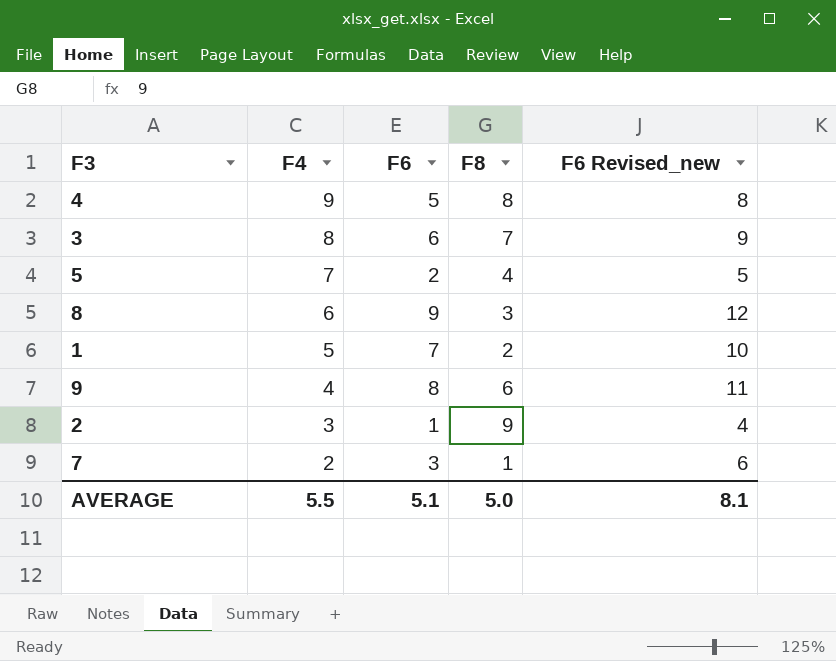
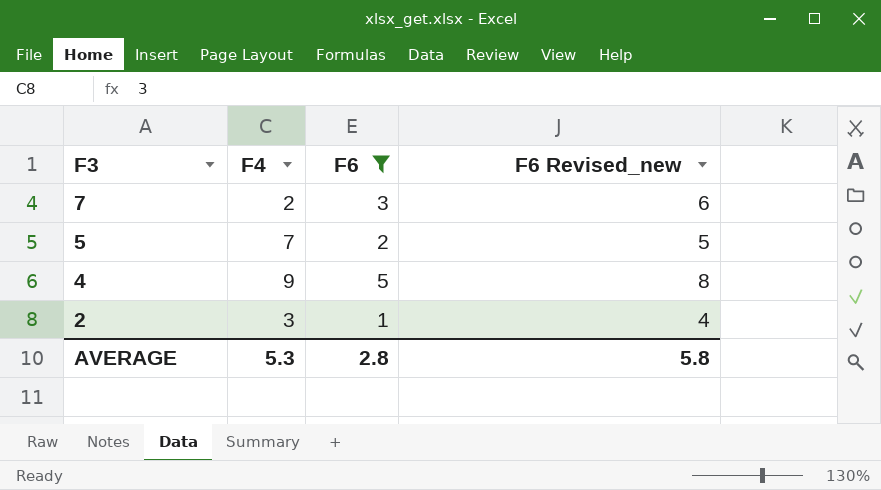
filter: none -> F6 <= 5
row order: F4 descending -> F3 descending
column F8 | position: 4 -> none
AVERAGE | F4: 5.5 -> 5.3
AVERAGE | F6: 5.1 -> 2.8
AVERAGE | F6 Revised_new: 8.1 -> 5.8

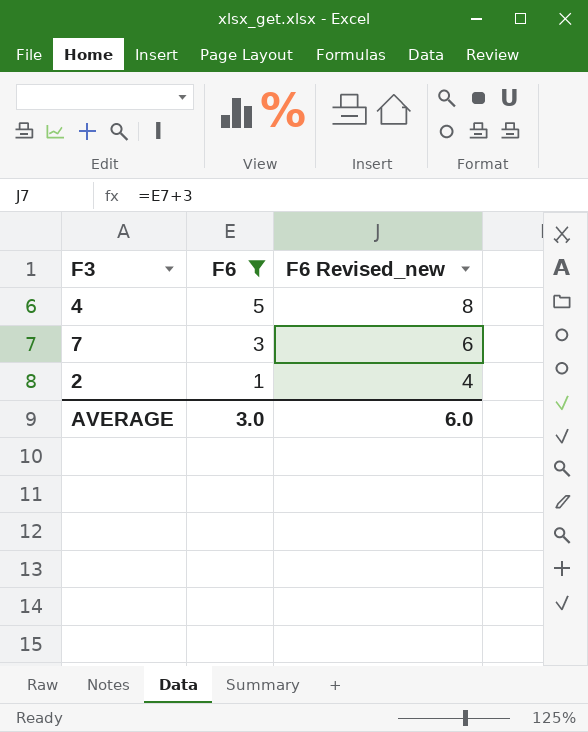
row order: F3 descending -> F6 descending
column F4 | position: 2 -> none
row 5: 7 | 2 | 5 -> none
AVERAGE | F6: 2.8 -> 3.0
AVERAGE | F6 Revised_new: 5.8 -> 6.0

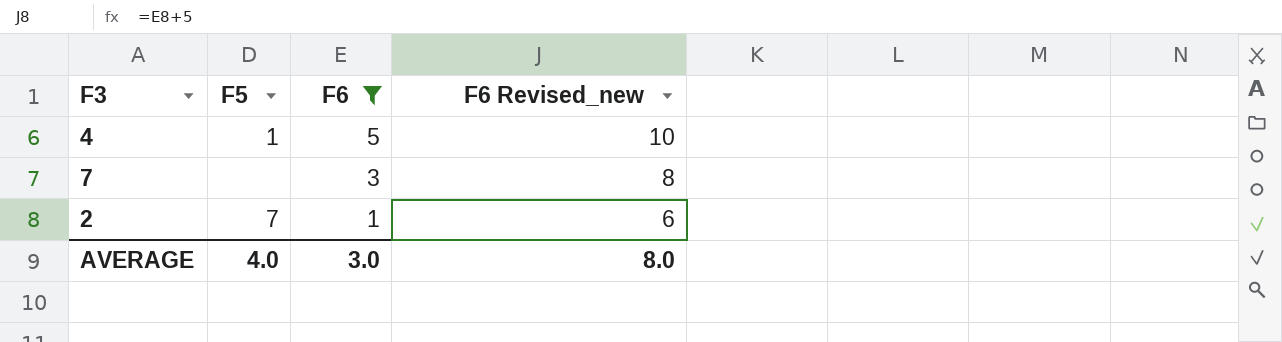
column F5 | position: none -> 2
column F6 Revised_new | formula: [F6] + 3 -> [F6] + 5
AVERAGE | F6 Revised_new: 6.0 -> 8.0

